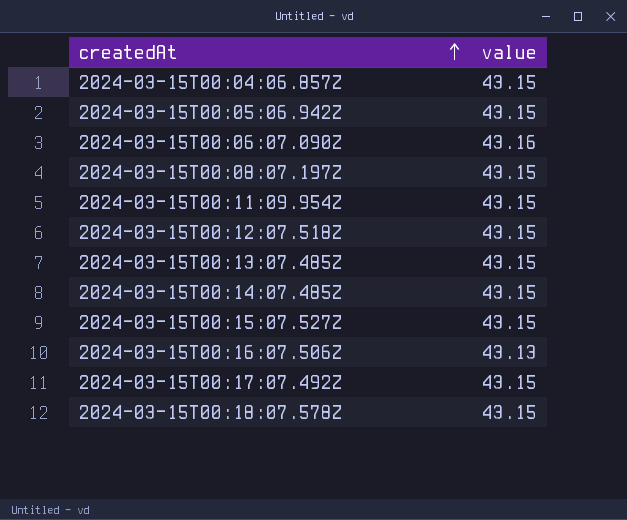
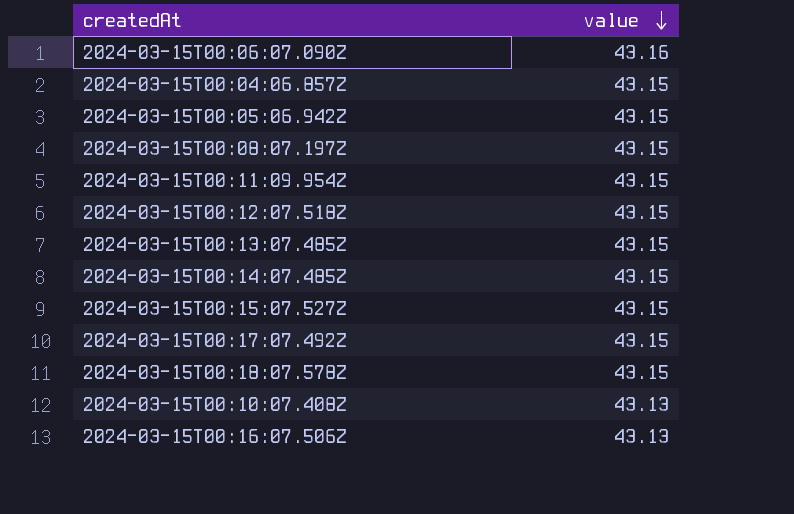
row order: createdAt ascending -> value descending
row 2024-03-15T00:10:07.408Z: none -> 43.13

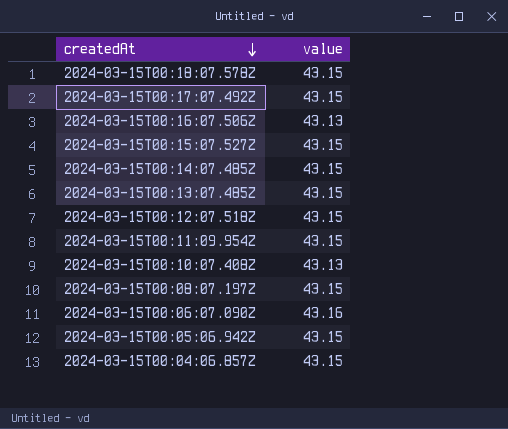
row order: value descending -> createdAt descending

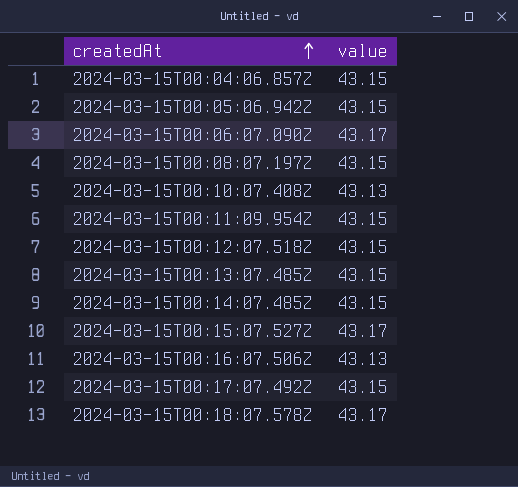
row order: createdAt descending -> createdAt ascending
2024-03-15T00:06:07.090Z | value: 43.16 -> 43.17
2024-03-15T00:15:07.527Z | value: 43.15 -> 43.17
2024-03-15T00:18:07.578Z | value: 43.15 -> 43.17

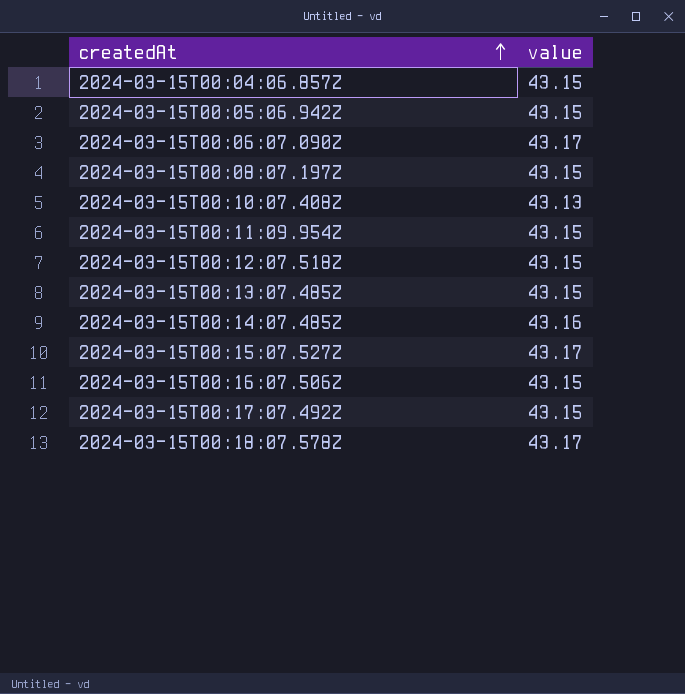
2024-03-15T00:14:07.485Z | value: 43.15 -> 43.16
2024-03-15T00:16:07.506Z | value: 43.13 -> 43.15

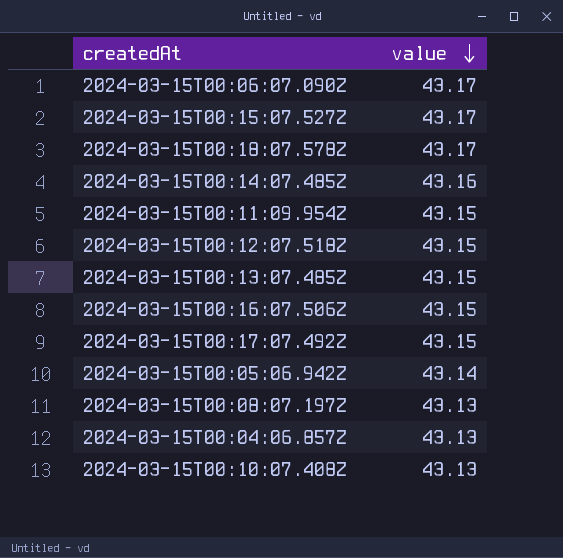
row order: createdAt ascending -> value descending
2024-03-15T00:05:06.942Z | value: 43.15 -> 43.14
2024-03-15T00:08:07.197Z | value: 43.15 -> 43.13
2024-03-15T00:04:06.857Z | value: 43.15 -> 43.13

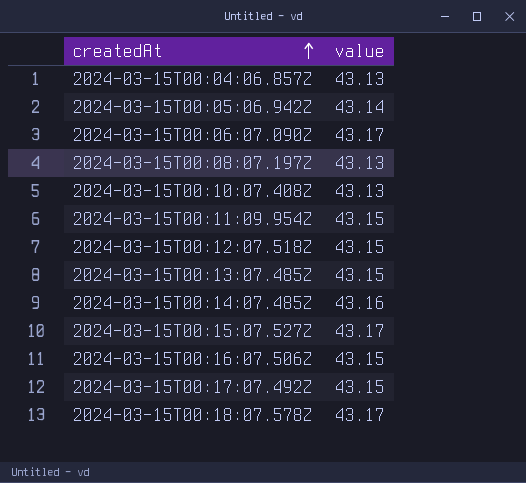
row order: value descending -> createdAt ascending

